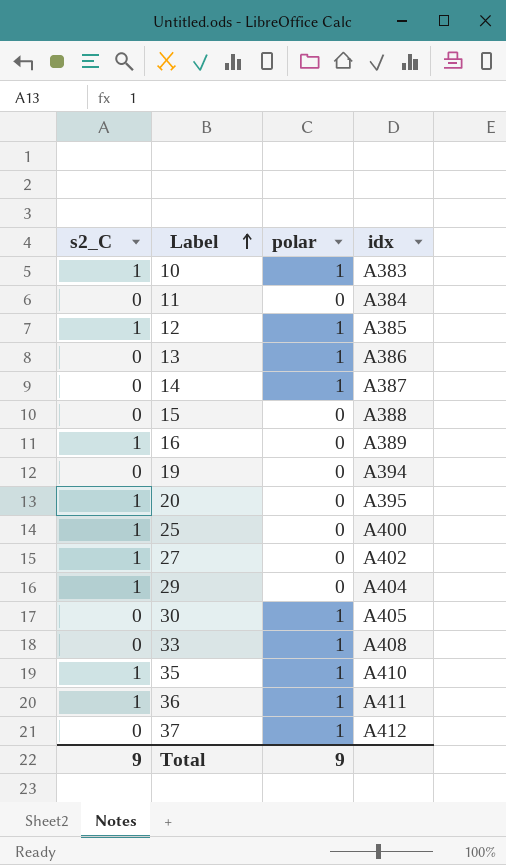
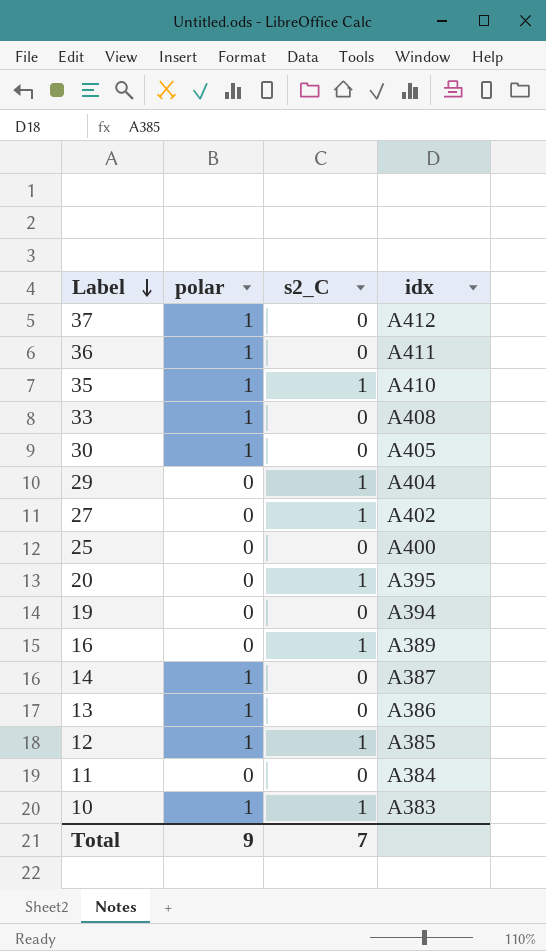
row order: Label ascending -> Label descending
column s2_C | position: 1 -> 3
row 15: 0 | 0 | A388 -> none
36 | s2_C: 1 -> 0
25 | s2_C: 1 -> 0
Total | s2_C: 9 -> 7

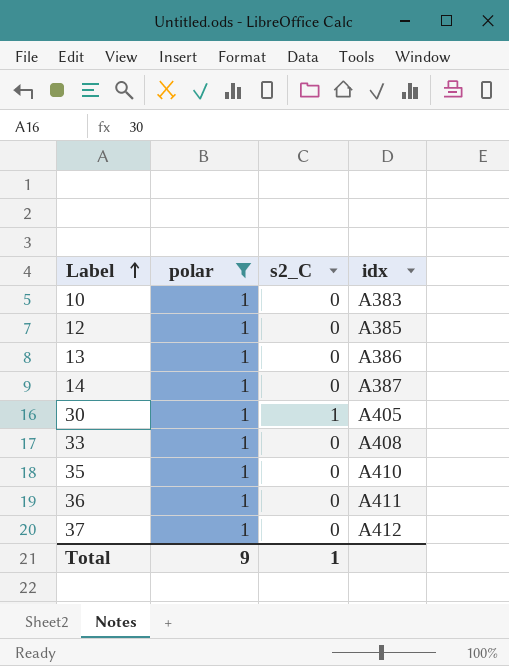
filter: none -> polar = 1
row order: Label descending -> Label ascending
10 | s2_C: 1 -> 0
12 | s2_C: 1 -> 0
30 | s2_C: 0 -> 1
35 | s2_C: 1 -> 0
Total | s2_C: 7 -> 1

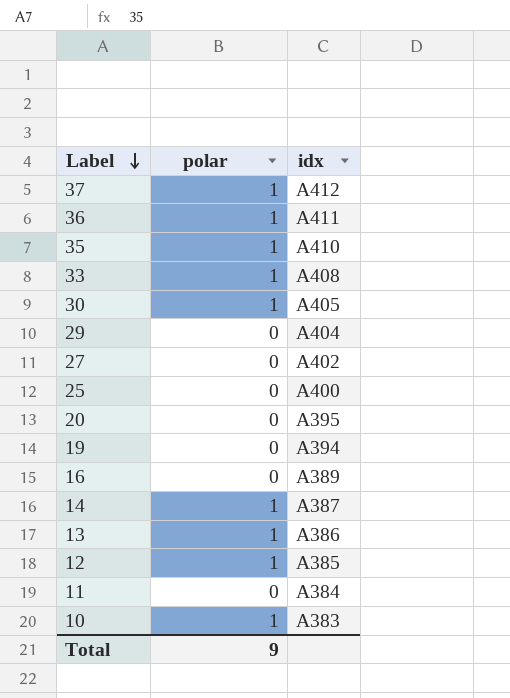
filter: polar = 1 -> none
row order: Label ascending -> Label descending
column s2_C | position: 3 -> none

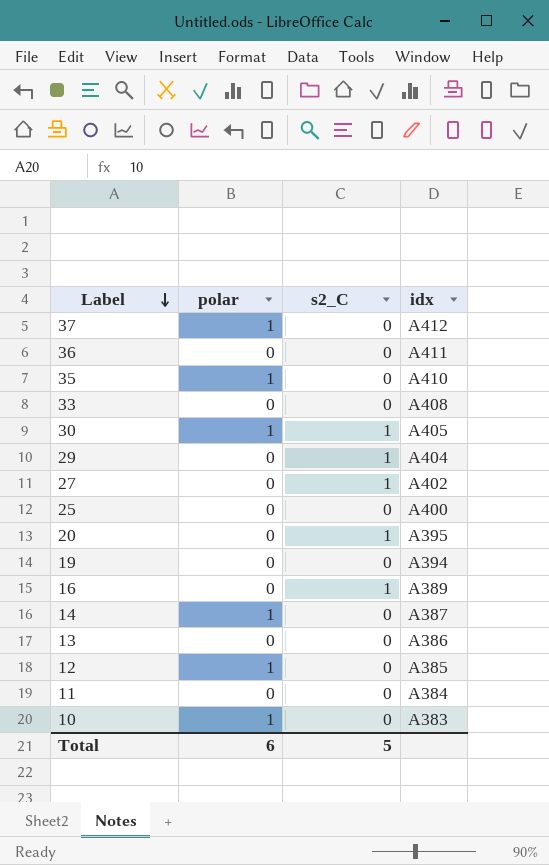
column s2_C | position: none -> 3
36 | polar: 1 -> 0
33 | polar: 1 -> 0
13 | polar: 1 -> 0
Total | polar: 9 -> 6

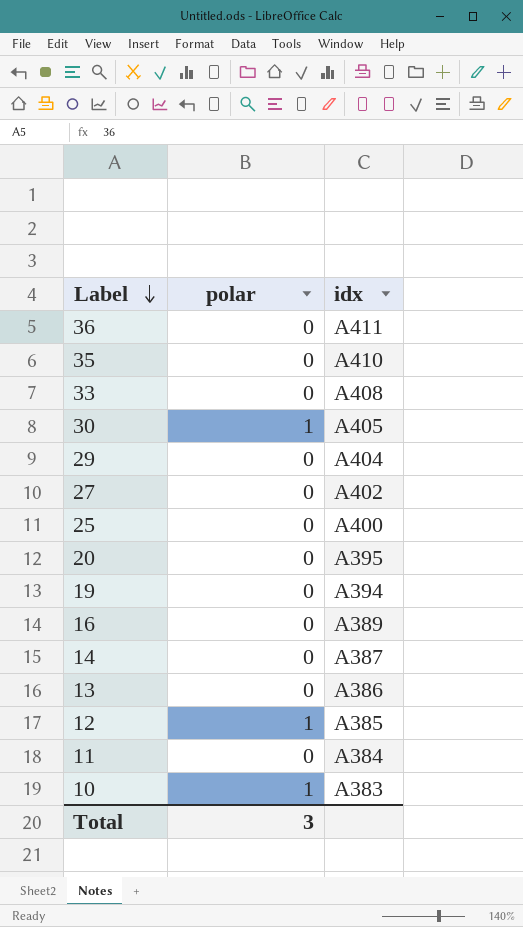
column s2_C | position: 3 -> none
row 37: 1 | 0 | A412 -> none
35 | polar: 1 -> 0
14 | polar: 1 -> 0
Total | polar: 6 -> 3

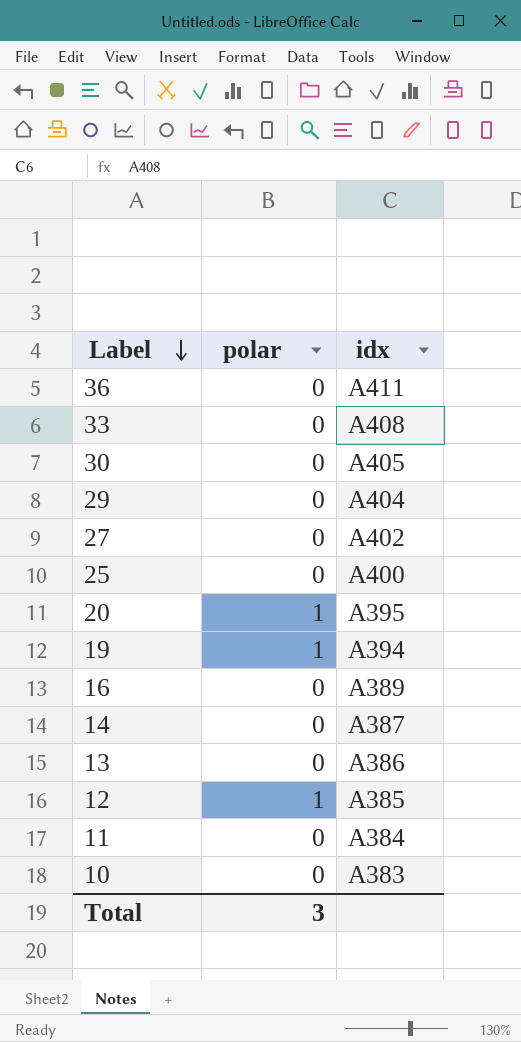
row 35: 0 | A410 -> none
30 | polar: 1 -> 0
20 | polar: 0 -> 1
19 | polar: 0 -> 1
10 | polar: 1 -> 0

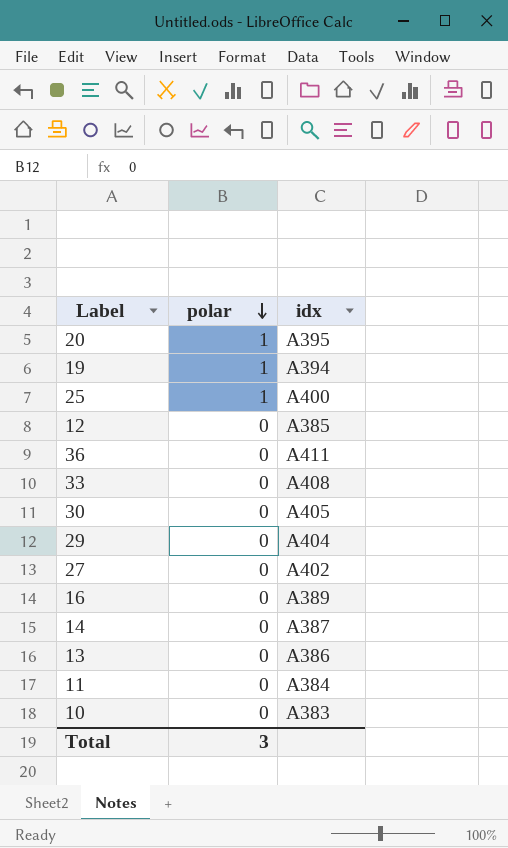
row order: Label descending -> polar descending
25 | polar: 0 -> 1
12 | polar: 1 -> 0

